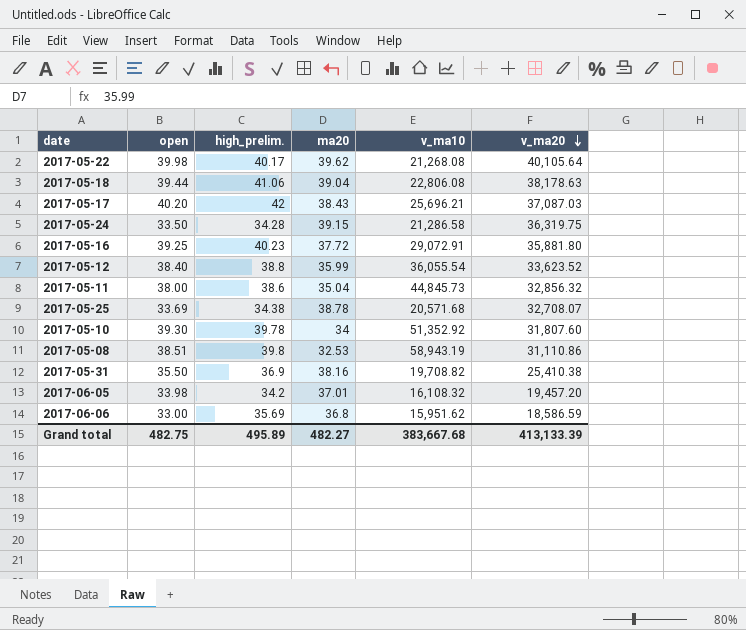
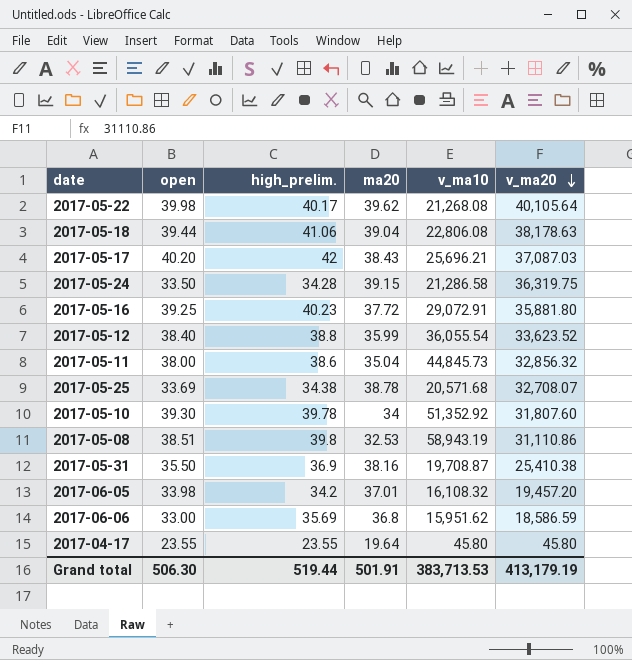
2017-05-31 | v_ma10: 19,708.82 -> 19,708.87
row 2017-04-17: none -> 23.55 | 23.55 | 19.64 | 45.80 | 45.80
Grand total | open: 482.75 -> 506.30
Grand total | high_prelim.: 495.89 -> 519.44
Grand total | ma20: 482.27 -> 501.91
Grand total | v_ma10: 383,667.68 -> 383,713.53
Grand total | v_ma20: 413,133.39 -> 413,179.19

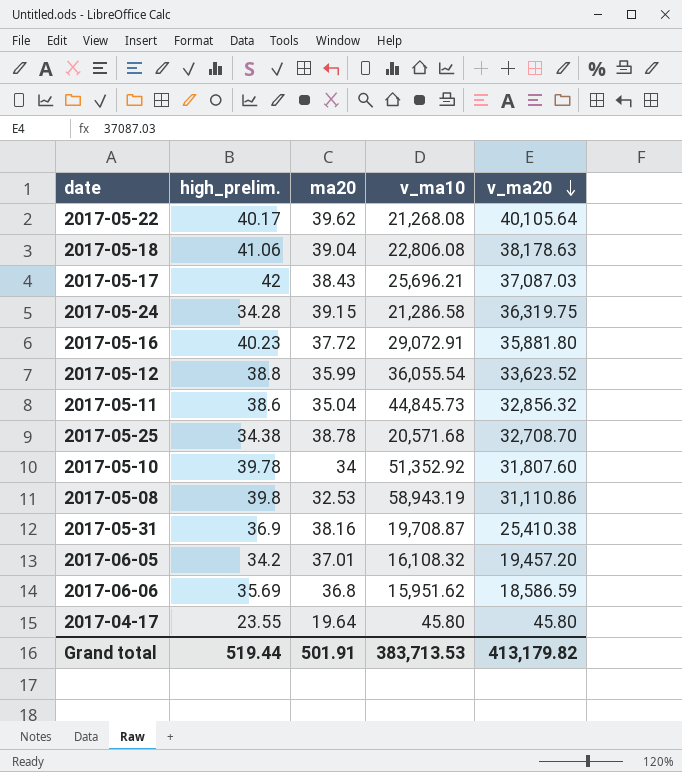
column open | position: 2 -> none
2017-05-25 | v_ma20: 32,708.07 -> 32,708.70
Grand total | v_ma20: 413,179.19 -> 413,179.82

